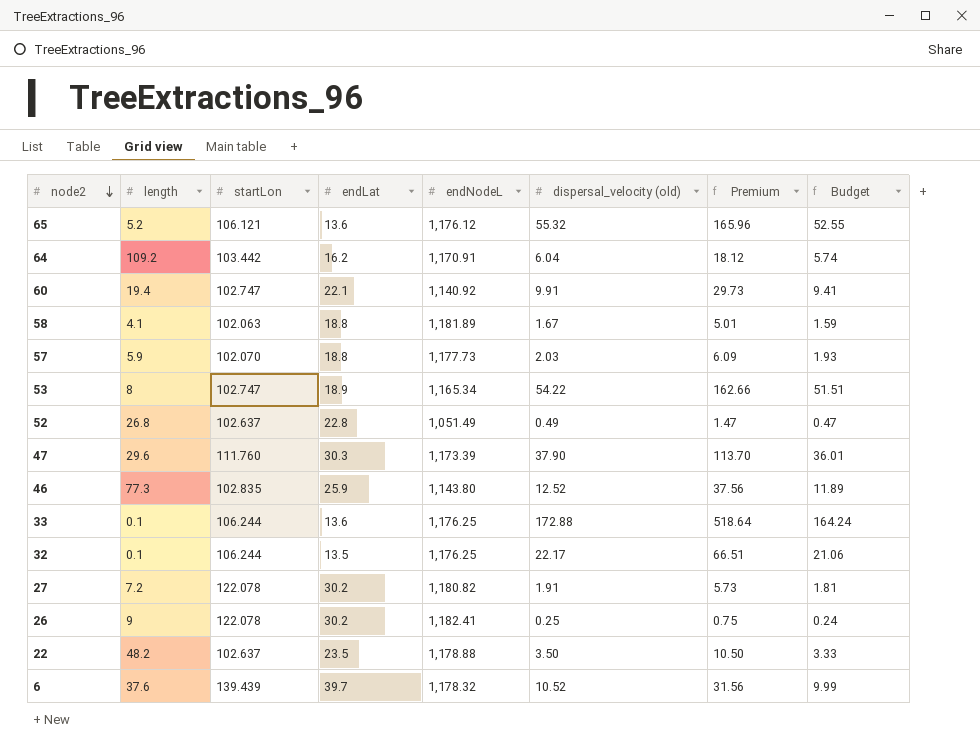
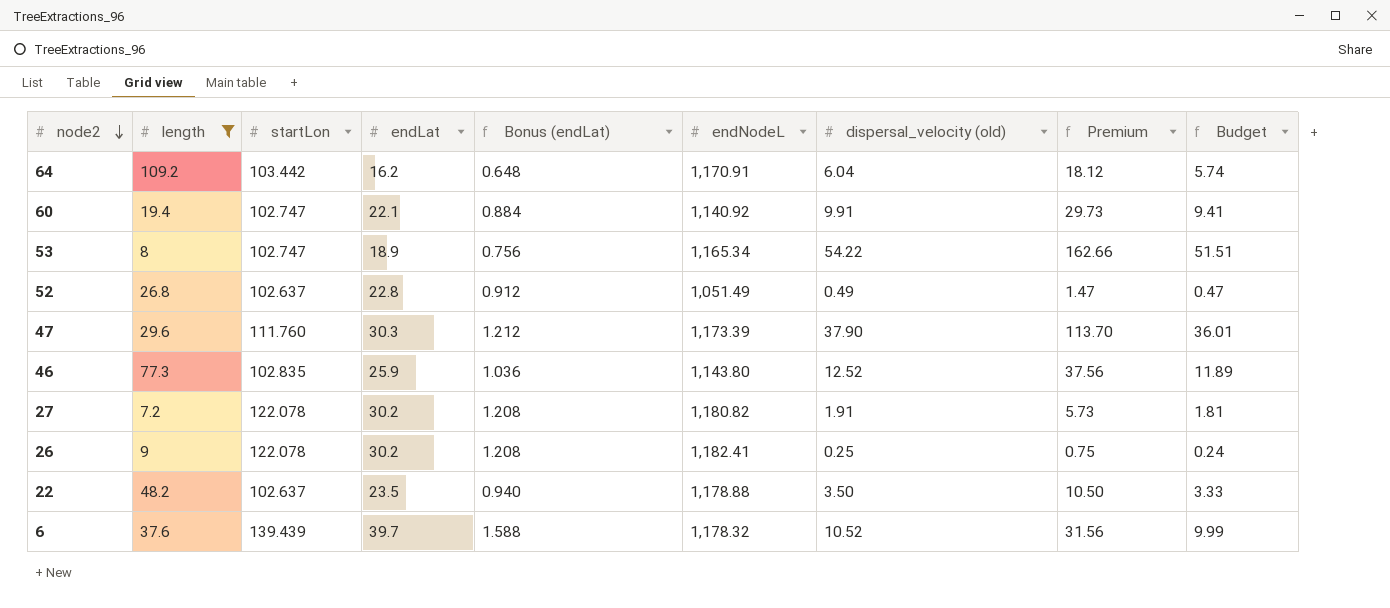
filter: none -> length >= 7.2
column Bonus (endLat) | formula: none -> [endLat] * 0.04

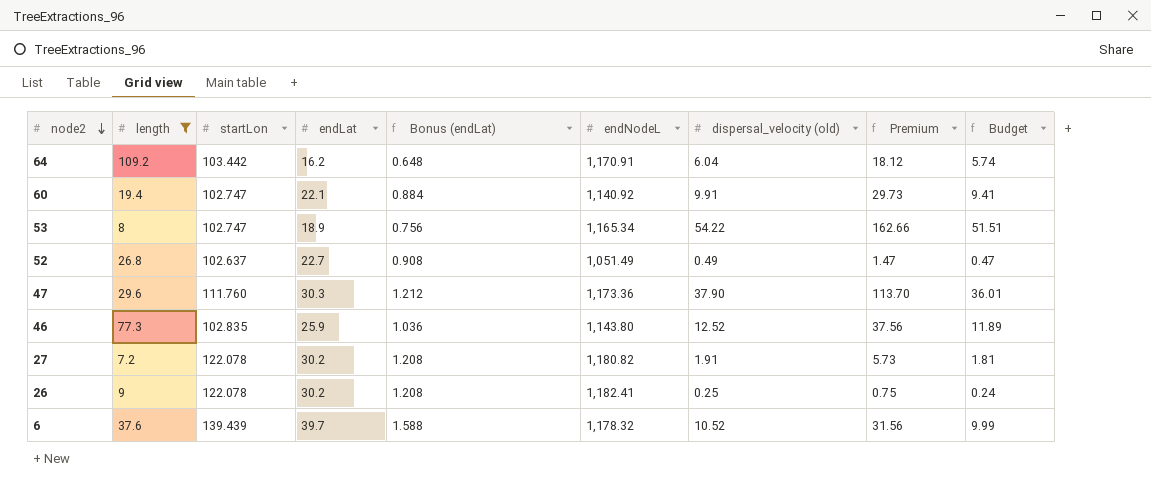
row 22: 48.2 | 102.637 | 23.5 | 0.940 | 1,178.88 | 3.50 | 10.50 | 3.33 -> none
52 | endLat: 22.8 -> 22.7
52 | Bonus (endLat): 0.912 -> 0.908
47 | endNodeL: 1,173.39 -> 1,173.36

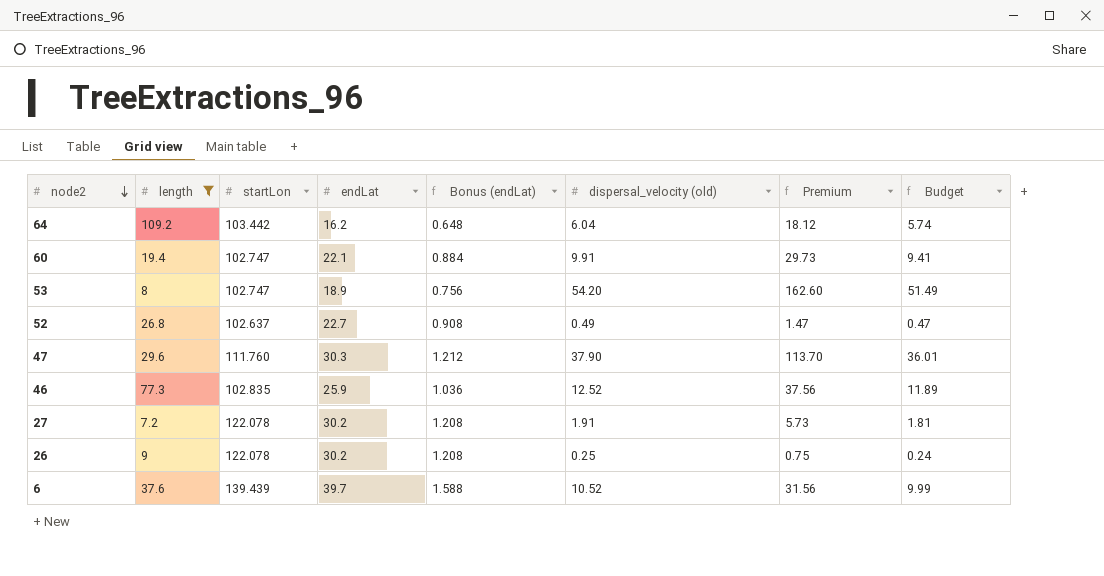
column endNodeL | position: 6 -> none
53 | dispersal_velocity (old): 54.22 -> 54.20
53 | Premium: 162.66 -> 162.60
53 | Budget: 51.51 -> 51.49

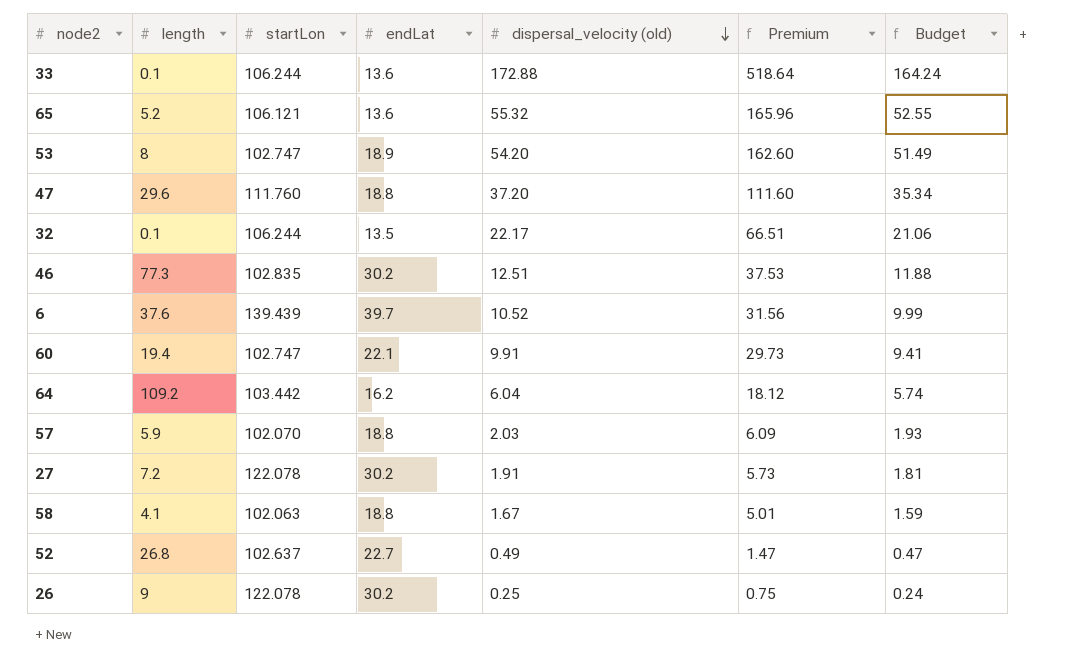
filter: length >= 7.2 -> none
row order: node2 descending -> dispersal_velocity (old) descending
column Bonus (endLat) | formula: [endLat] * 0.04 -> none
47 | endLat: 30.3 -> 18.8
47 | dispersal_velocity (old): 37.90 -> 37.20
47 | Premium: 113.70 -> 111.60
47 | Budget: 36.01 -> 35.34
46 | endLat: 25.9 -> 30.2
46 | dispersal_velocity (old): 12.52 -> 12.51
46 | Premium: 37.56 -> 37.53
46 | Budget: 11.89 -> 11.88

